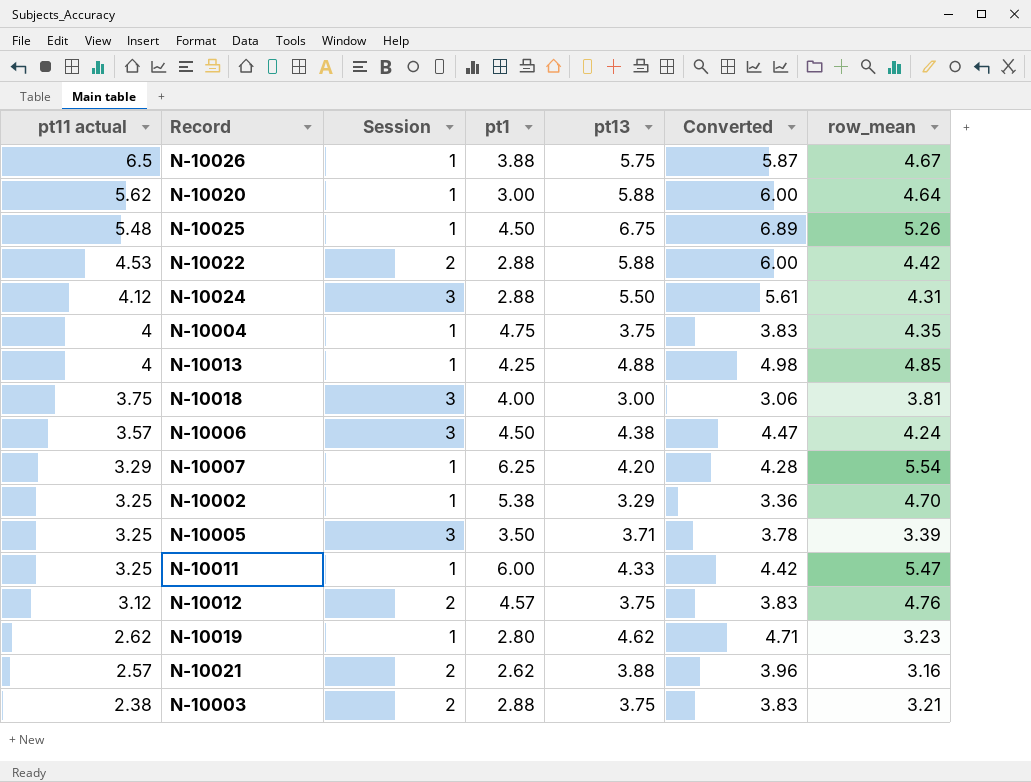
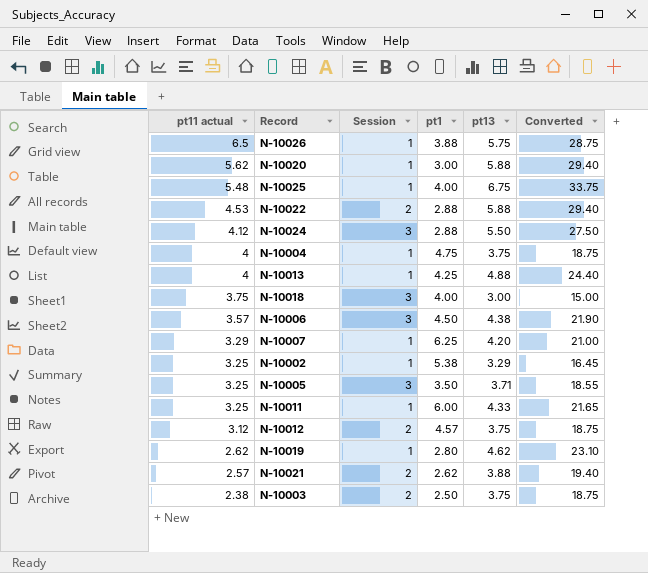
column row_mean | position: 7 -> none
column Converted | formula: [pt13] * 1.02 -> [pt13] * 5
N-10025 | pt1: 4.50 -> 4.00
N-10003 | pt1: 2.88 -> 2.50

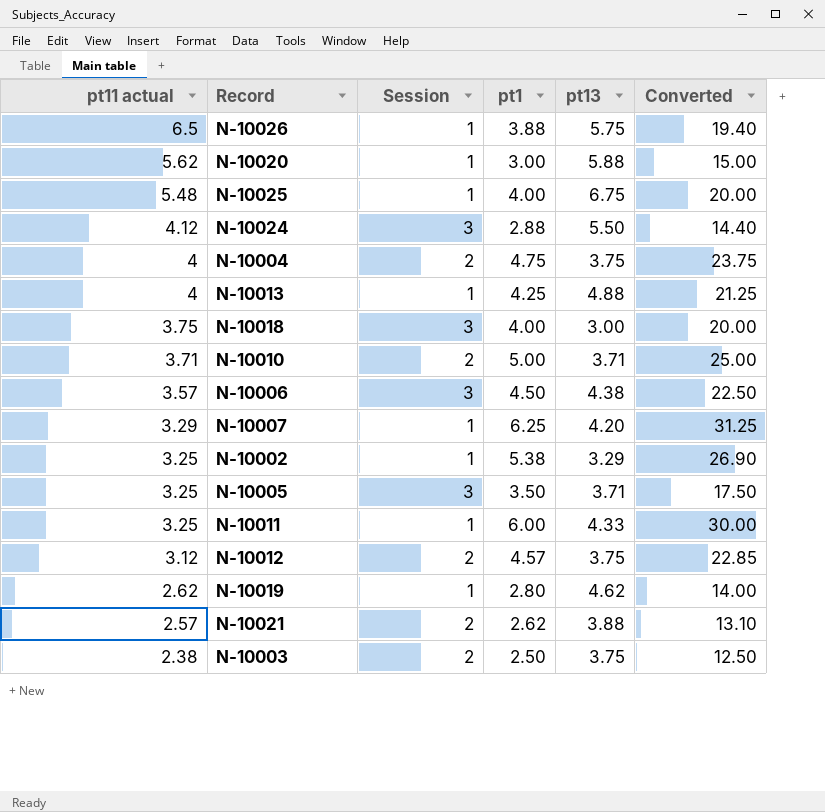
column Converted | formula: [pt13] * 5 -> [pt1] * 5
row N-10022: 4.53 | 2 | 2.88 | 5.88 | 29.40 -> none
N-10004 | Session: 1 -> 2
row N-10010: none -> 3.71 | 2 | 5.00 | 3.71 | 25.00

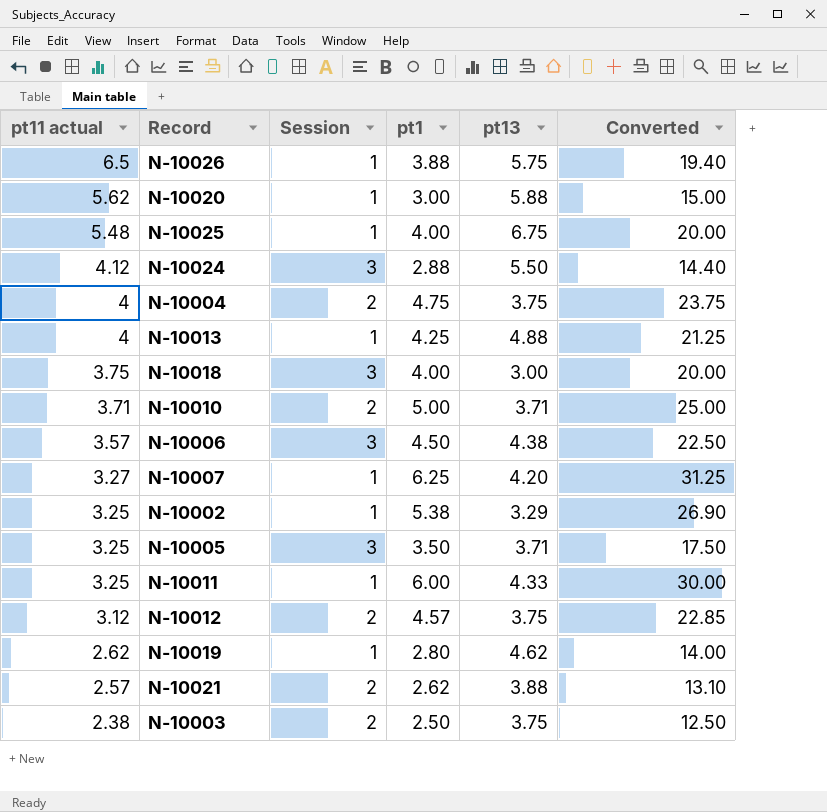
N-10007 | pt11 actual: 3.29 -> 3.27

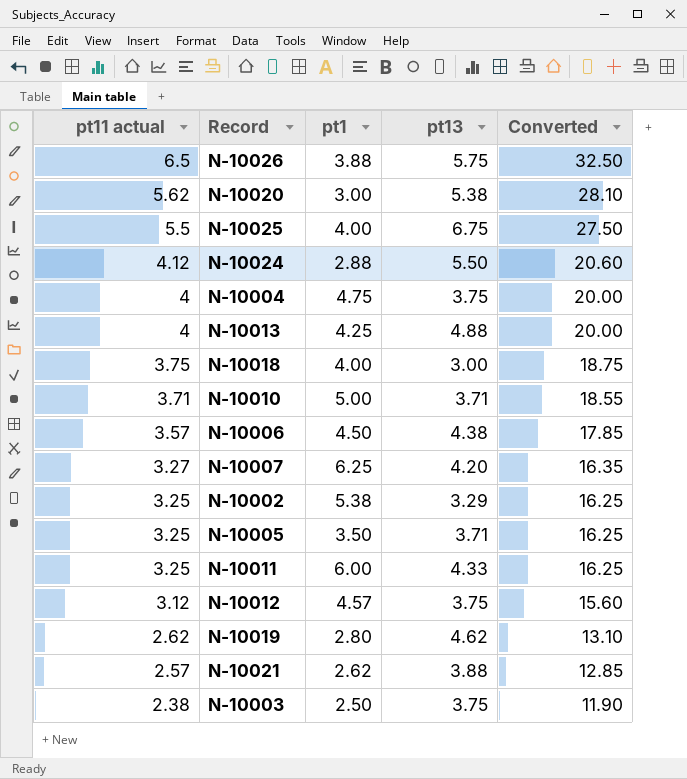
column Session | position: 3 -> none
column Converted | formula: [pt1] * 5 -> [pt11 actual] * 5
N-10020 | pt13: 5.88 -> 5.38
N-10025 | pt11 actual: 5.48 -> 5.5

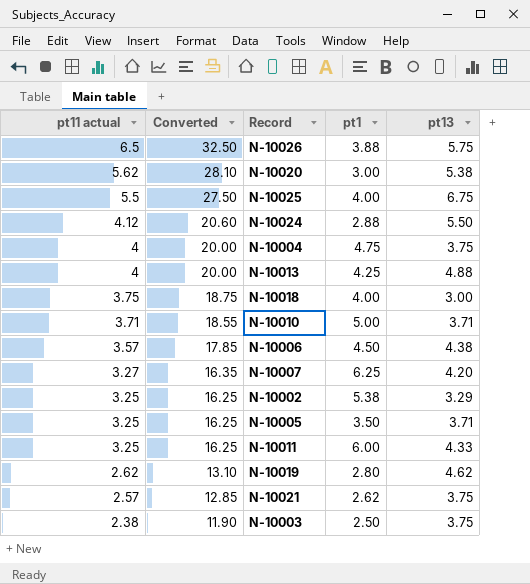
column Converted | position: 5 -> 2
row N-10012: 3.12 | 4.57 | 3.75 | 15.60 -> none
N-10021 | pt13: 3.88 -> 3.75

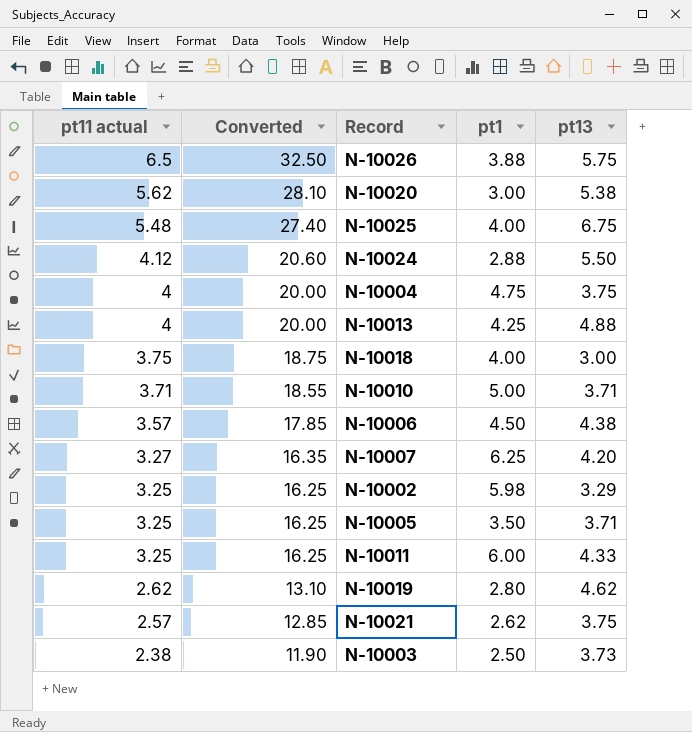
N-10025 | pt11 actual: 5.5 -> 5.48
N-10025 | Converted: 27.50 -> 27.40
N-10002 | pt1: 5.38 -> 5.98
N-10003 | pt13: 3.75 -> 3.73

